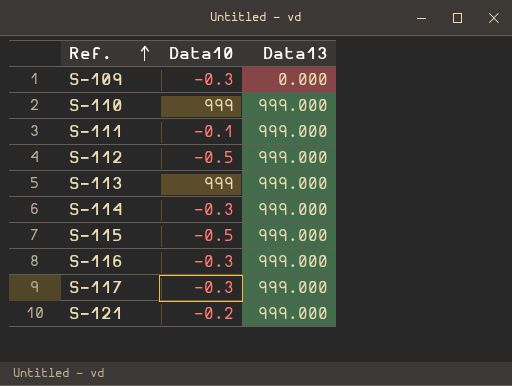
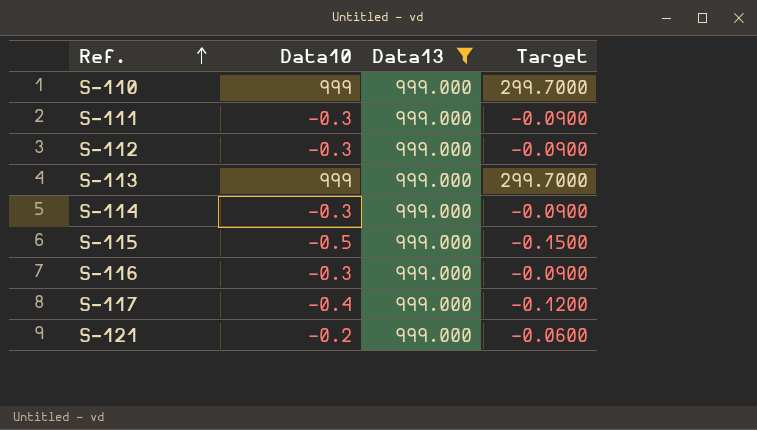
filter: none -> Data13 = 999.000
column Target | formula: none -> [Data10] * 0.3
S-111 | Data10: -0.1 -> -0.3
S-112 | Data10: -0.5 -> -0.3
S-117 | Data10: -0.3 -> -0.4

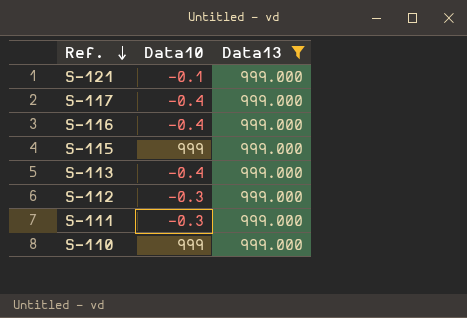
row order: Ref. ascending -> Ref. descending
column Target | formula: [Data10] * 0.3 -> none
row S-114: -0.3 | 999.000 | -0.0900 -> none
S-121 | Data10: -0.2 -> -0.1
S-116 | Data10: -0.3 -> -0.4
S-115 | Data10: -0.5 -> 999
S-113 | Data10: 999 -> -0.4

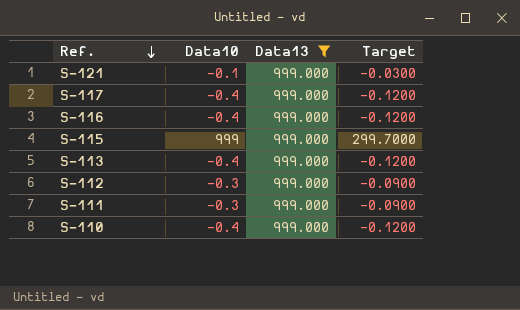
column Target | formula: none -> [Data10] * 0.3
S-110 | Data10: 999 -> -0.4

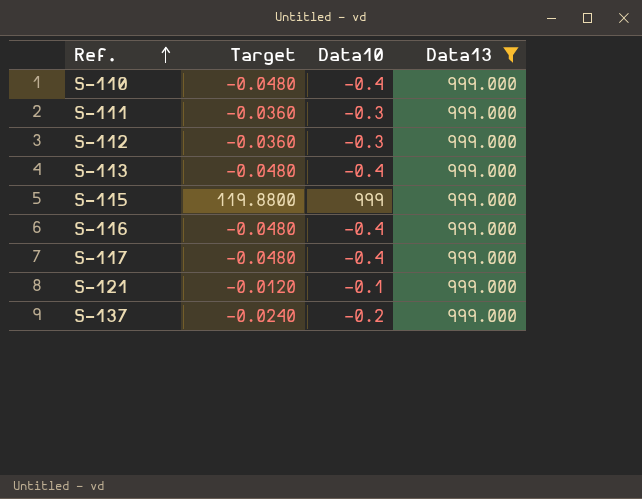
row order: Ref. descending -> Ref. ascending
column Target | formula: [Data10] * 0.3 -> [Data10] * 0.12
column Target | position: 4 -> 2
row S-137: none -> -0.0240 | -0.2 | 999.000

